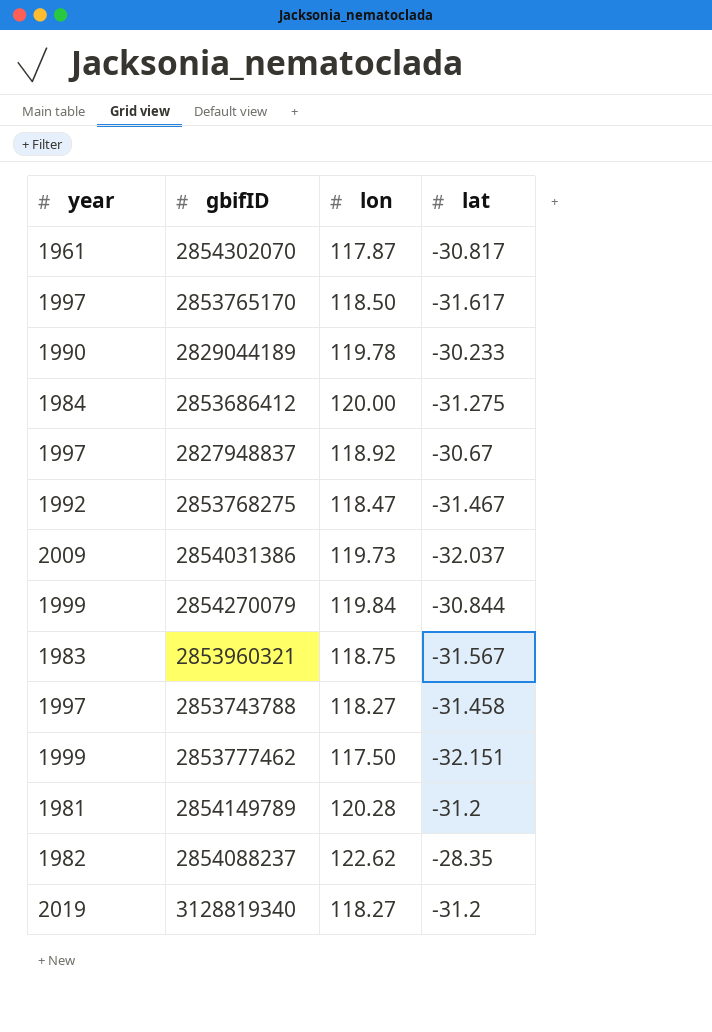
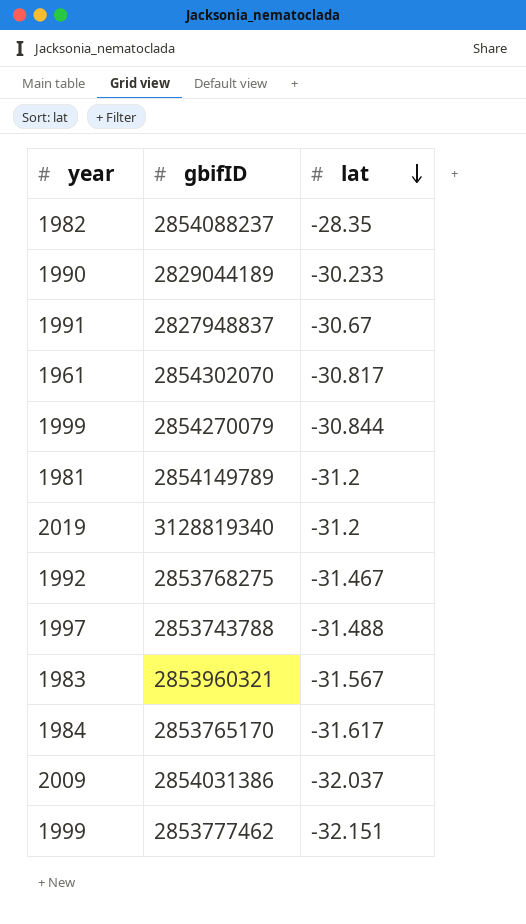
row order: none -> lat descending
column lon | position: 3 -> none
row 2853686412: 1984 | 120.00 | -31.275 -> none
2827948837 | year: 1997 -> 1991
2853743788 | lat: -31.458 -> -31.488
2853765170 | year: 1997 -> 1984

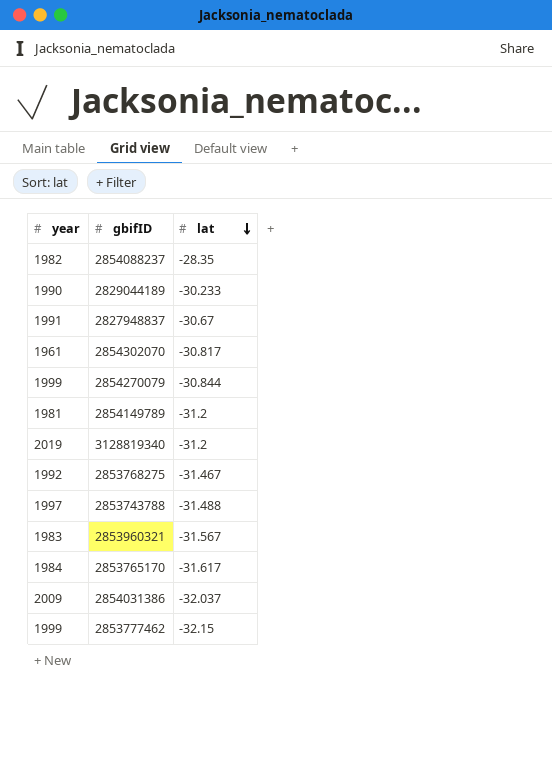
2853777462 | lat: -32.151 -> -32.15

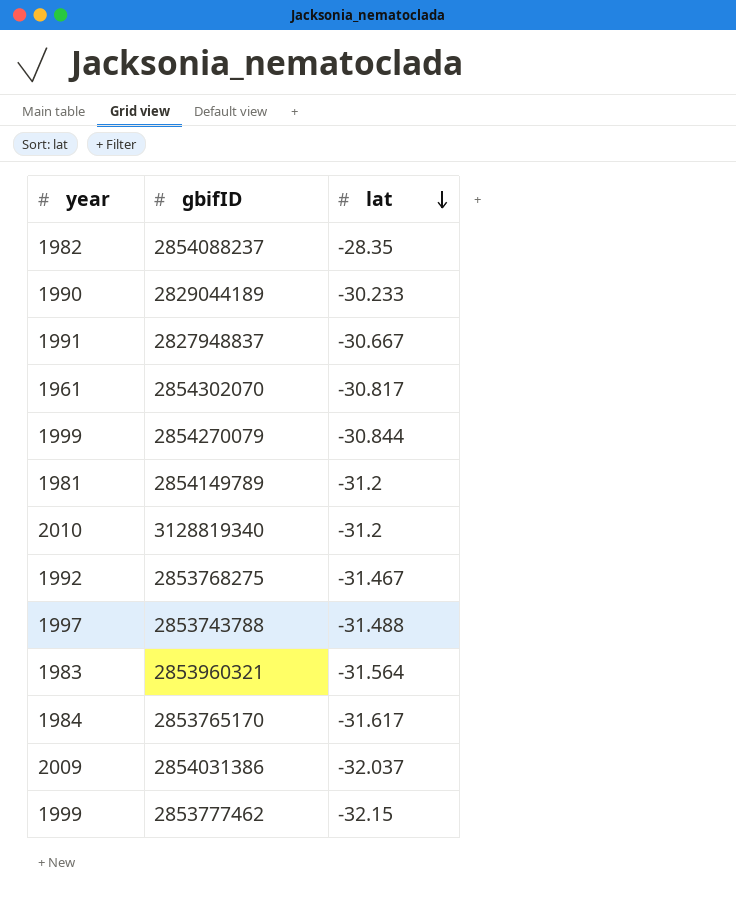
2827948837 | lat: -30.67 -> -30.667
3128819340 | year: 2019 -> 2010
2853960321 | lat: -31.567 -> -31.564

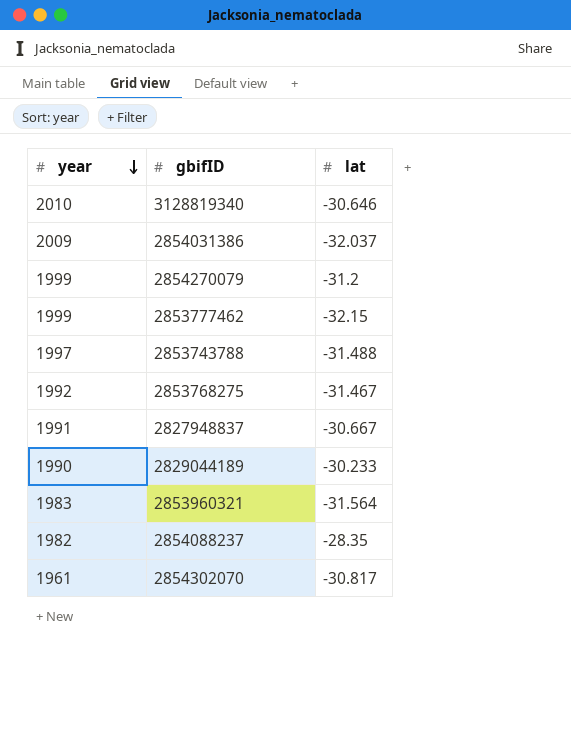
row order: lat descending -> year descending
row 2854149789: 1981 | -31.2 -> none
row 2853765170: 1984 | -31.617 -> none
3128819340 | lat: -31.2 -> -30.646
2854270079 | lat: -30.844 -> -31.2

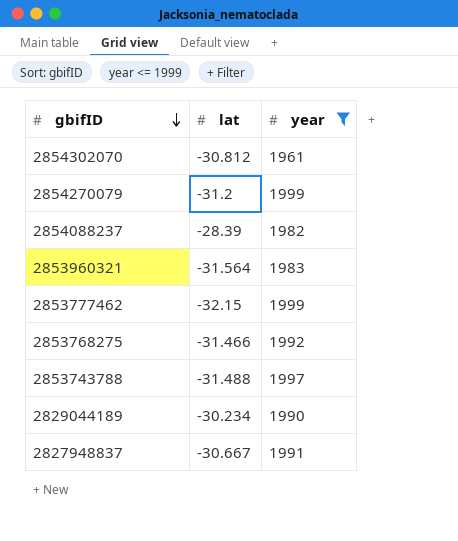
filter: none -> year <= 1999
row order: year descending -> gbifID descending
column year | position: 1 -> 3
2854302070 | lat: -30.817 -> -30.812
2854088237 | lat: -28.35 -> -28.39
2853768275 | lat: -31.467 -> -31.466
2829044189 | lat: -30.233 -> -30.234

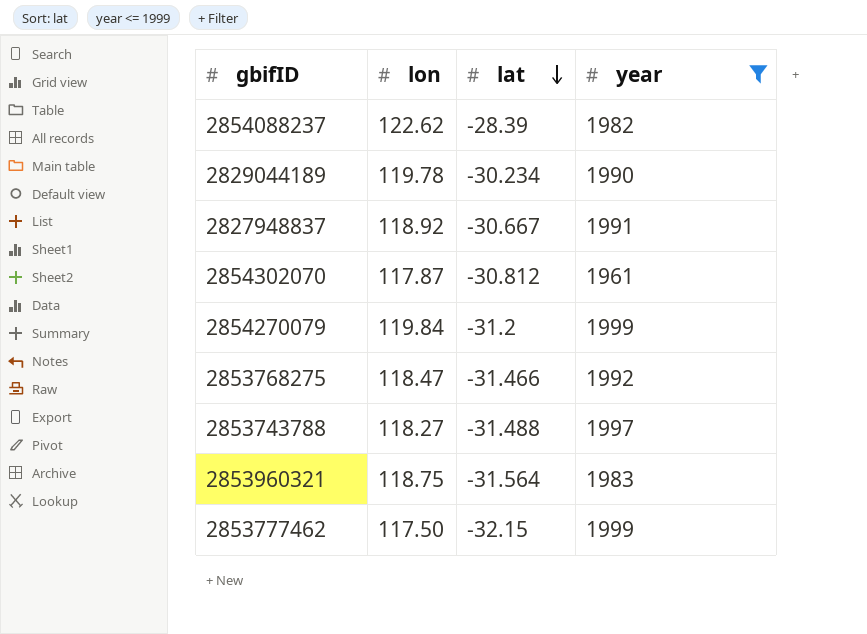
row order: gbifID descending -> lat descending
column lon | position: none -> 2

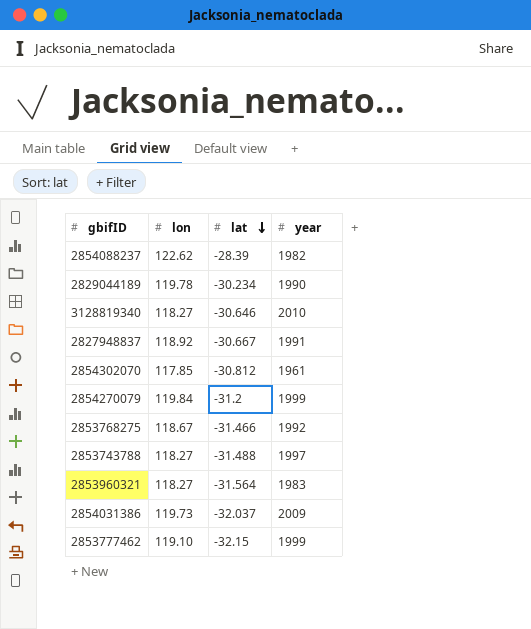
filter: year <= 1999 -> none
2854302070 | lon: 117.87 -> 117.85
2853768275 | lon: 118.47 -> 118.67
2853960321 | lon: 118.75 -> 118.27
2853777462 | lon: 117.50 -> 119.10

